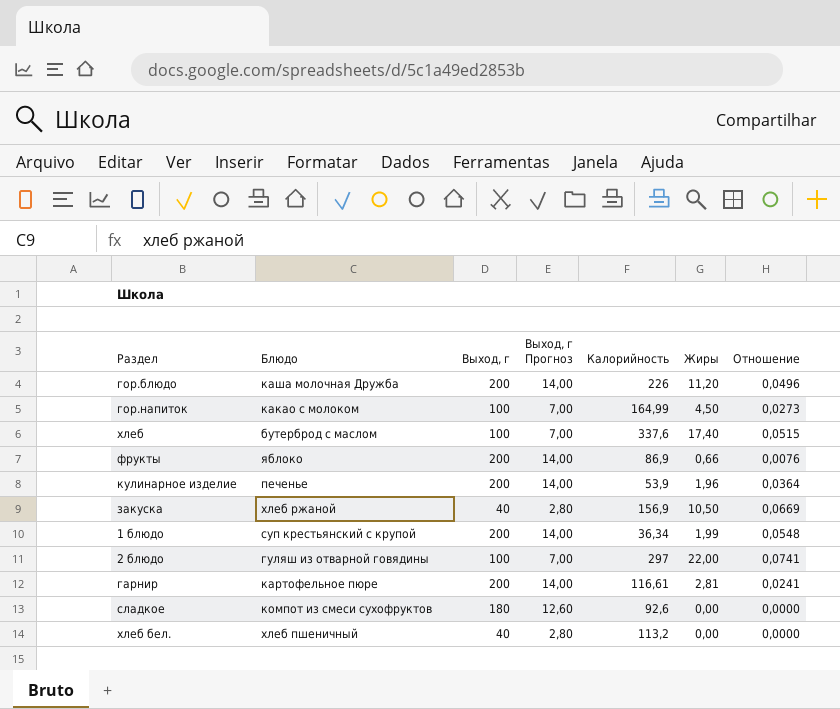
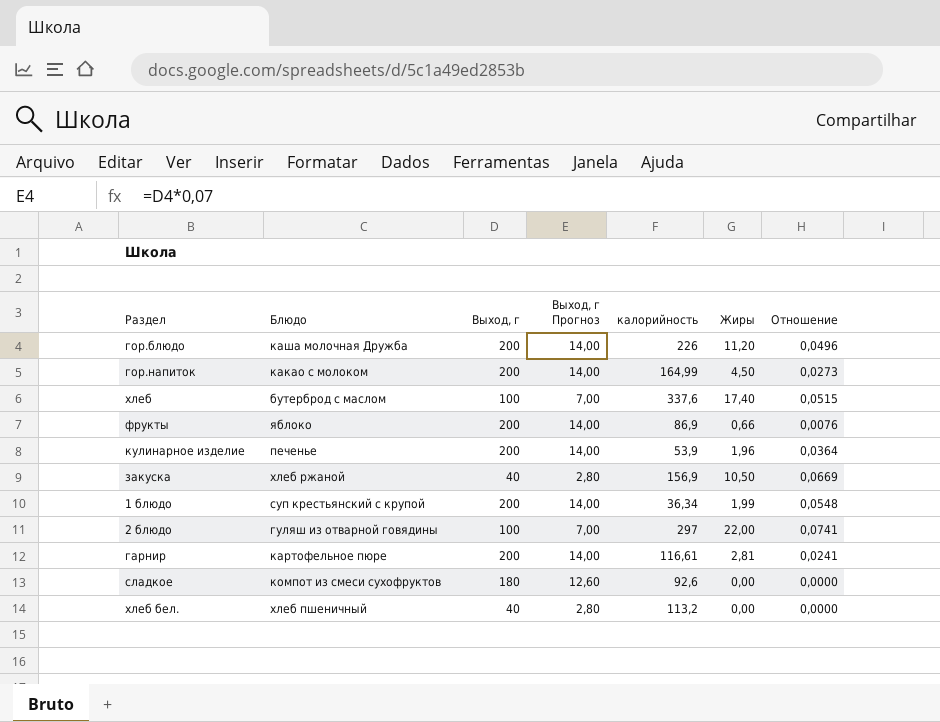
column name: Калорийность -> калорийность
гор.напиток | Выход, г: 100 -> 200
гор.напиток | Выход, г Прогноз: 7,00 -> 14,00

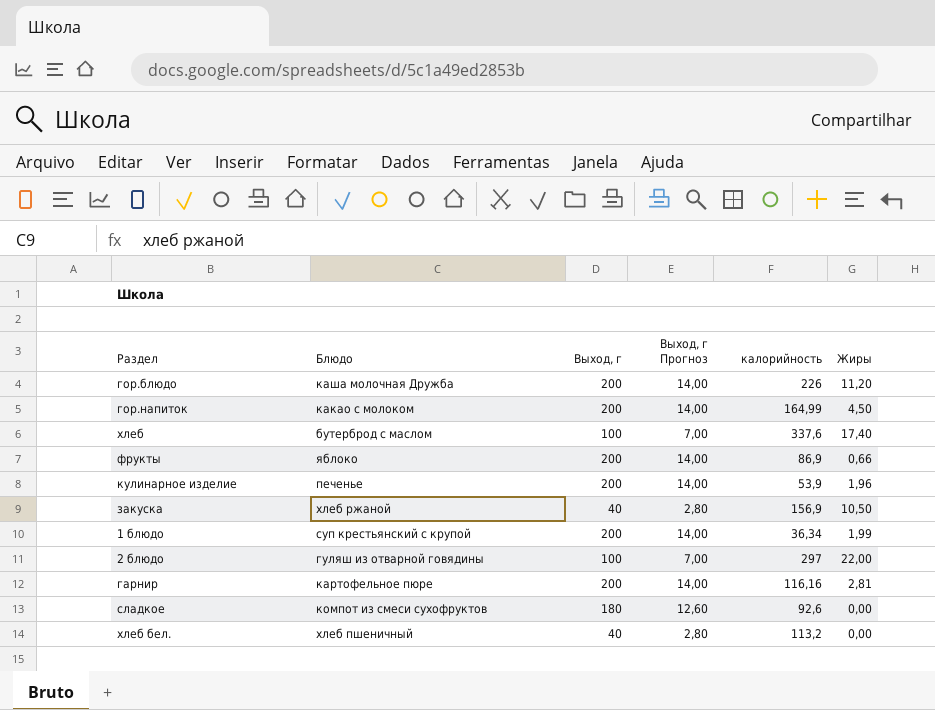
column Отношение | formula: [Жиры] / [калорийность] -> none
гарнир | калорийность: 116,61 -> 116,16

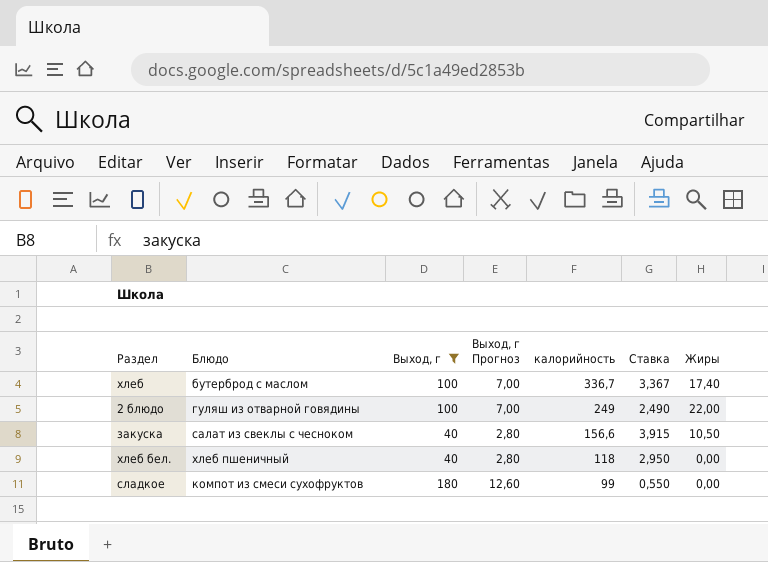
filter: none -> Выход, г != 200
row order: none -> калорийность descending
column Ставка | formula: none -> [калорийность] / [Выход, г]
хлеб | калорийность: 337,6 -> 336,7
2 блюдо | калорийность: 297 -> 249
закуска | Блюдо: хлеб ржаной -> салат из свеклы с чесноком
закуска | калорийность: 156,9 -> 156,6
хлеб бел. | калорийность: 113,2 -> 118
сладкое | калорийность: 92,6 -> 99

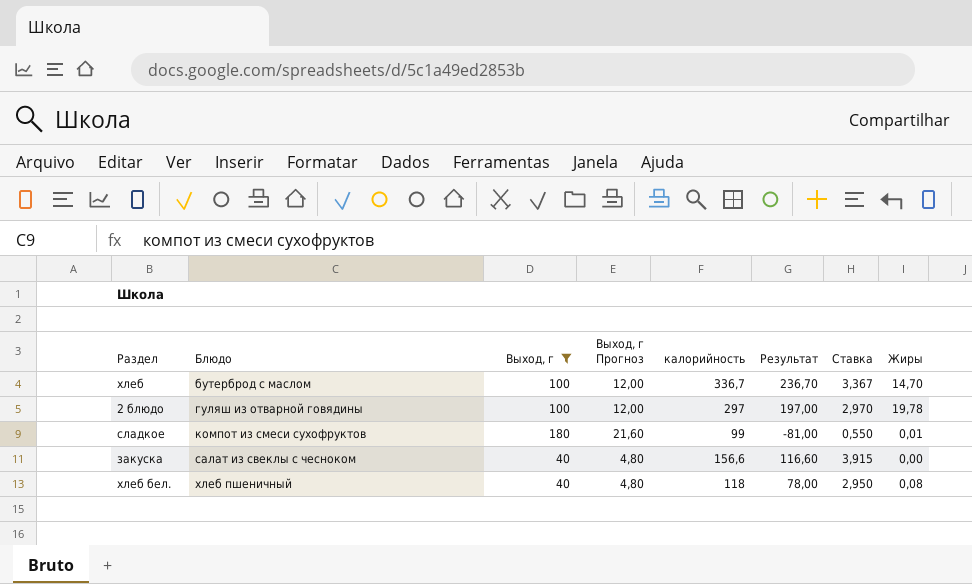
row order: калорийность descending -> Блюдо ascending
column Выход, г Прогноз | formula: [Выход, г] * 0,07 -> [Выход, г] * 0,12
column Результат | formula: none -> [калорийность] - [Выход, г]
хлеб | Жиры: 17,40 -> 14,70
2 блюдо | калорийность: 249 -> 297
2 блюдо | Ставка: 2,490 -> 2,970
2 блюдо | Жиры: 22,00 -> 19,78
сладкое | Жиры: 0,00 -> 0,01
закуска | Жиры: 10,50 -> 0,00
хлеб бел. | Жиры: 0,00 -> 0,08

